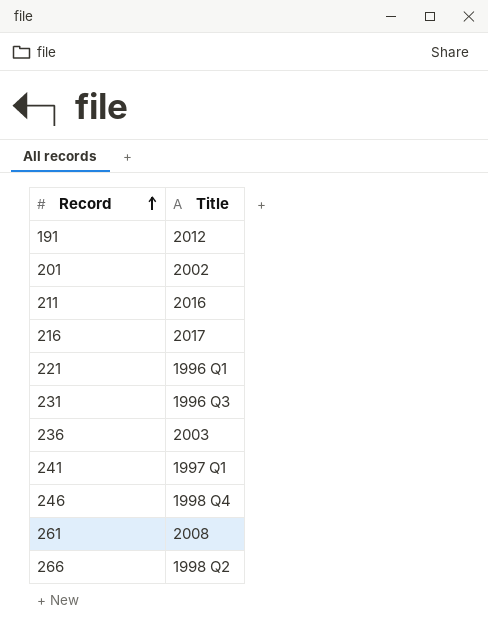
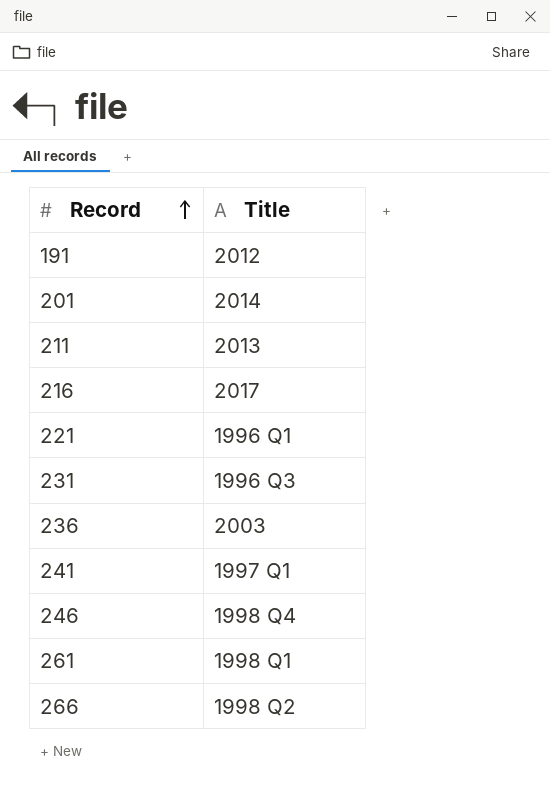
201 | Title: 2002 -> 2014
211 | Title: 2016 -> 2013
261 | Title: 2008 -> 1998 Q1

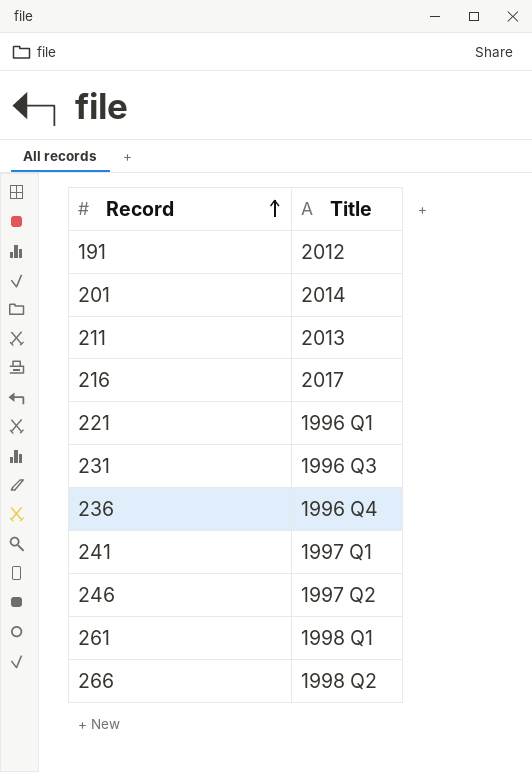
236 | Title: 2003 -> 1996 Q4
246 | Title: 1998 Q4 -> 1997 Q2

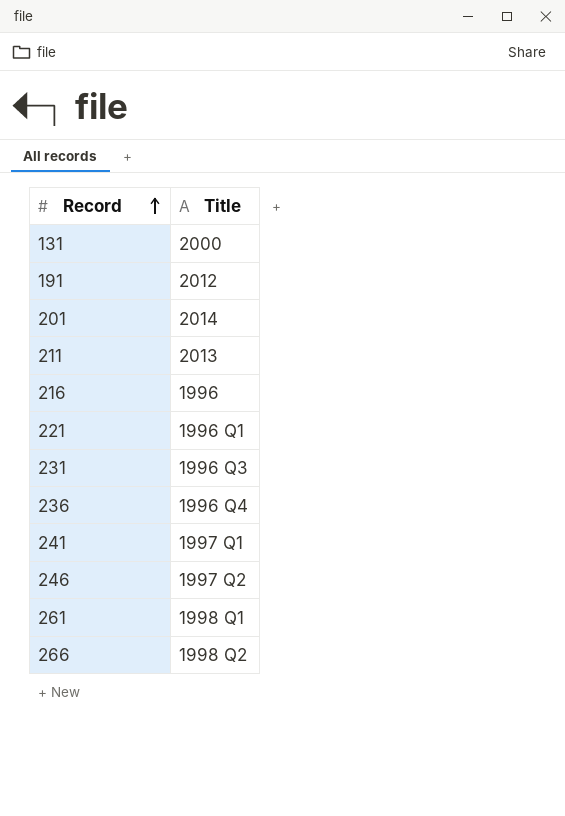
row 131: none -> 2000
216 | Title: 2017 -> 1996

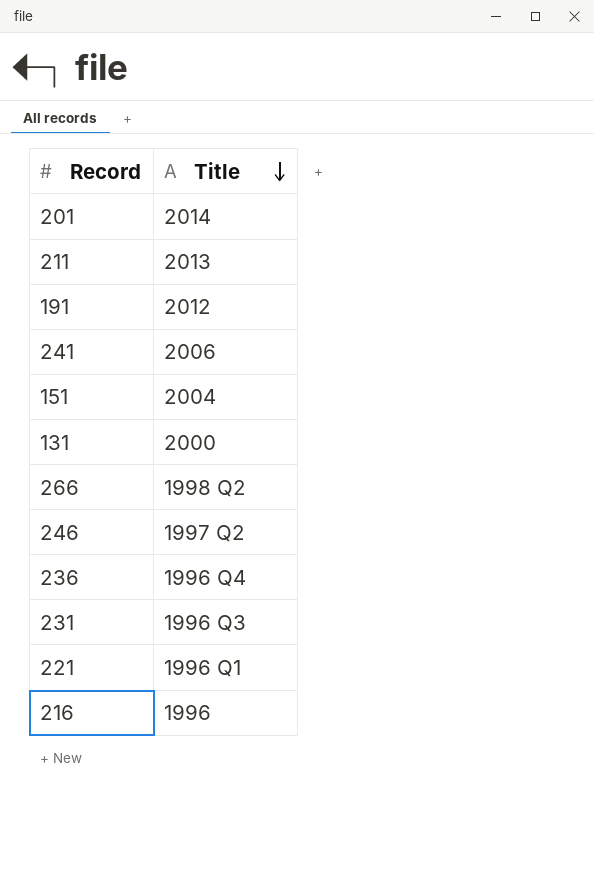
row order: Record ascending -> Title descending
row 261: 1998 Q1 -> none
241 | Title: 1997 Q1 -> 2006
row 151: none -> 2004

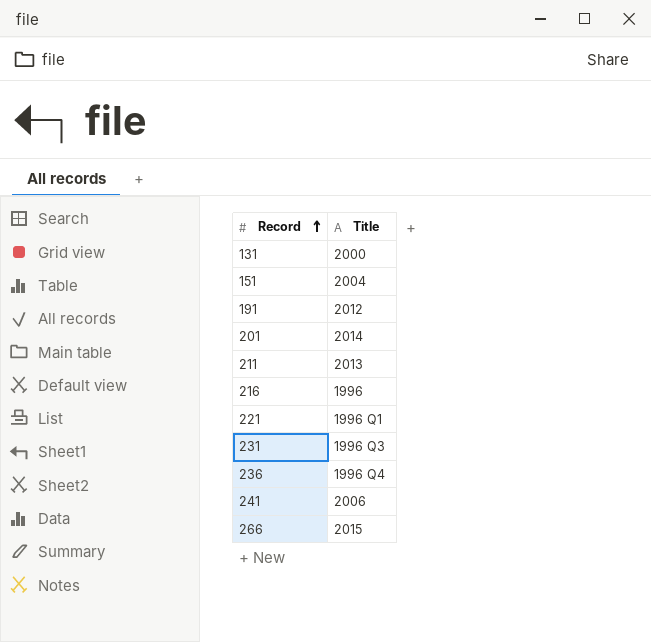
row order: Title descending -> Record ascending
row 246: 1997 Q2 -> none
266 | Title: 1998 Q2 -> 2015

